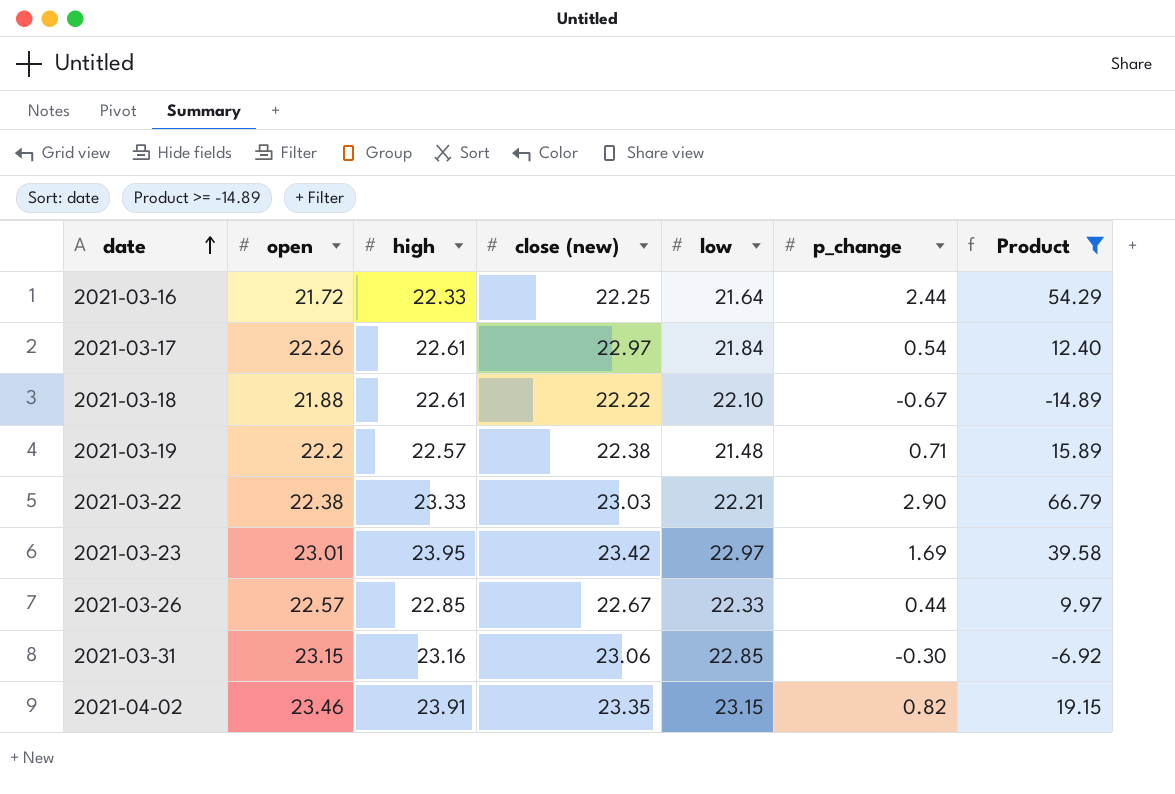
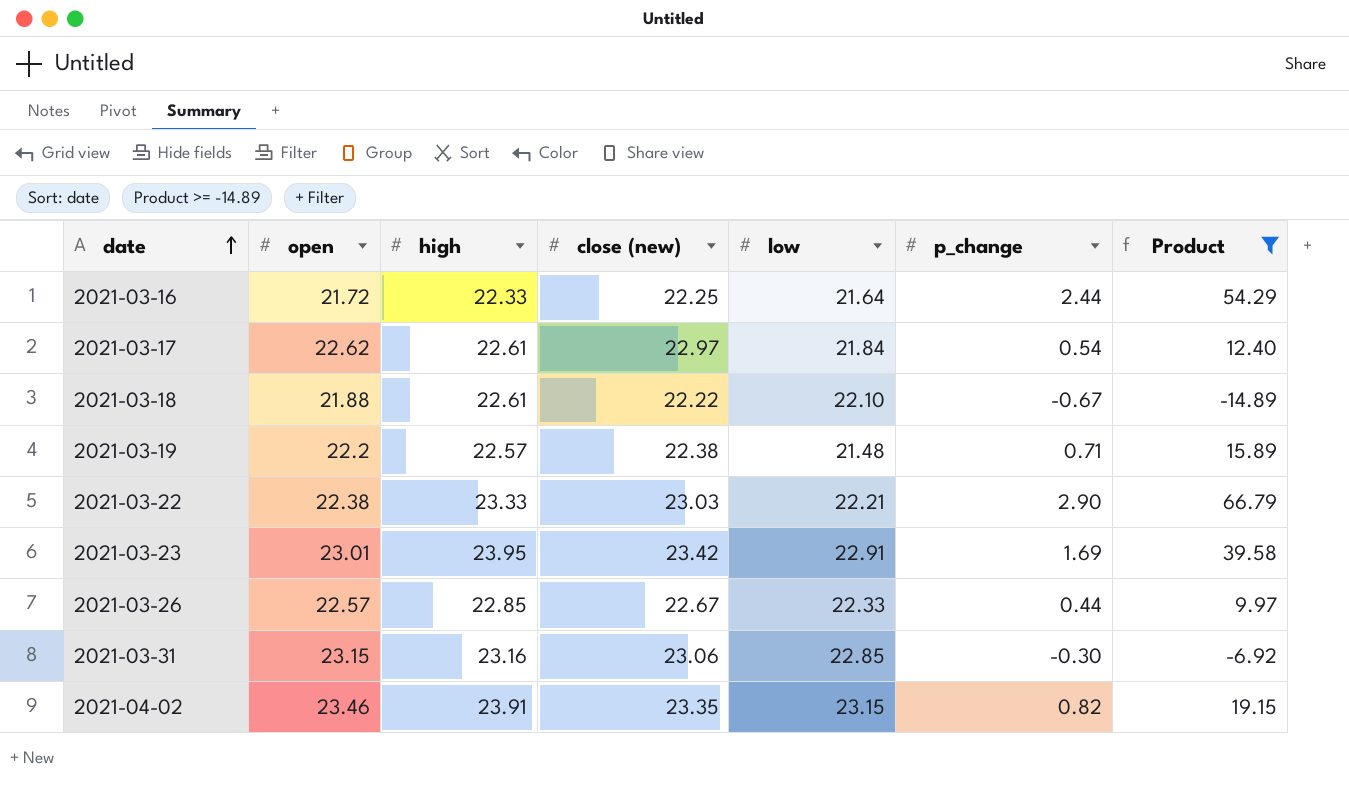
2021-03-17 | open: 22.26 -> 22.62
2021-03-23 | low: 22.97 -> 22.91

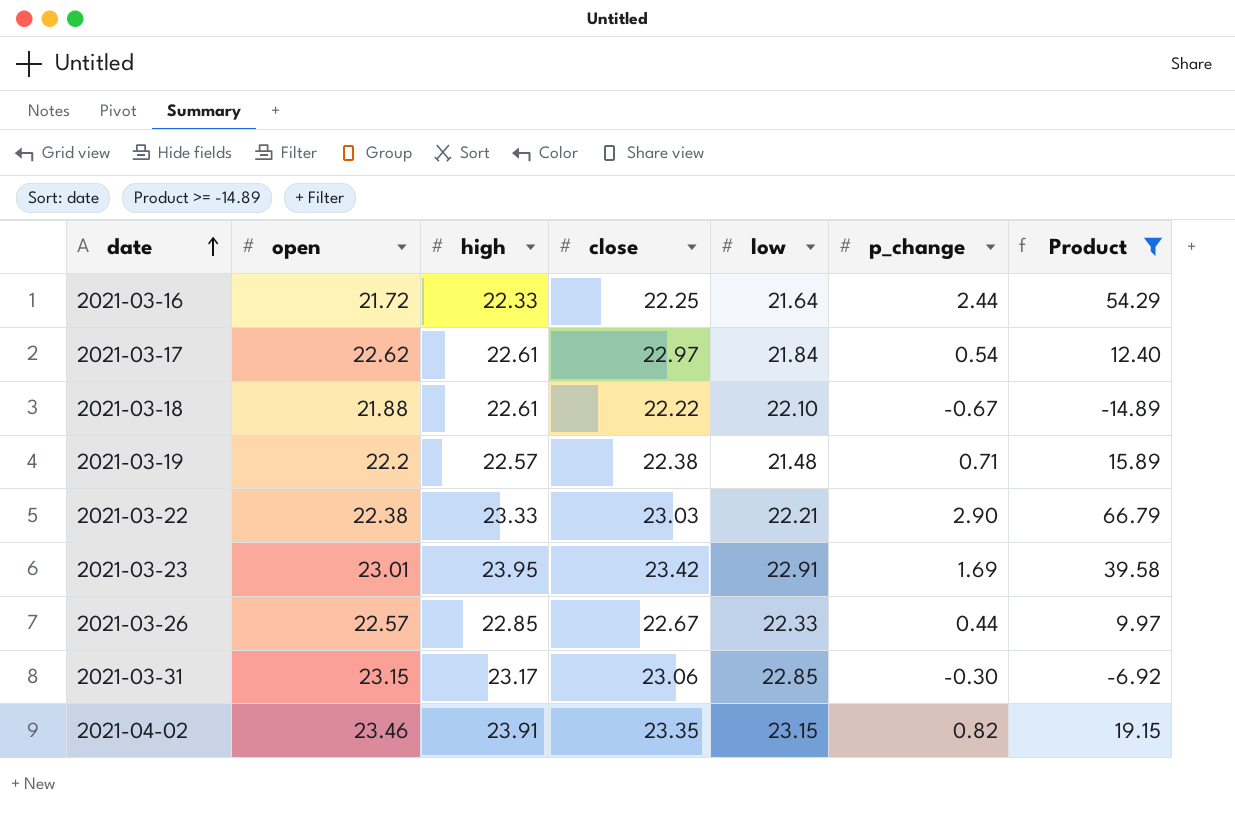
column name: close (new) -> close
2021-03-31 | high: 23.16 -> 23.17

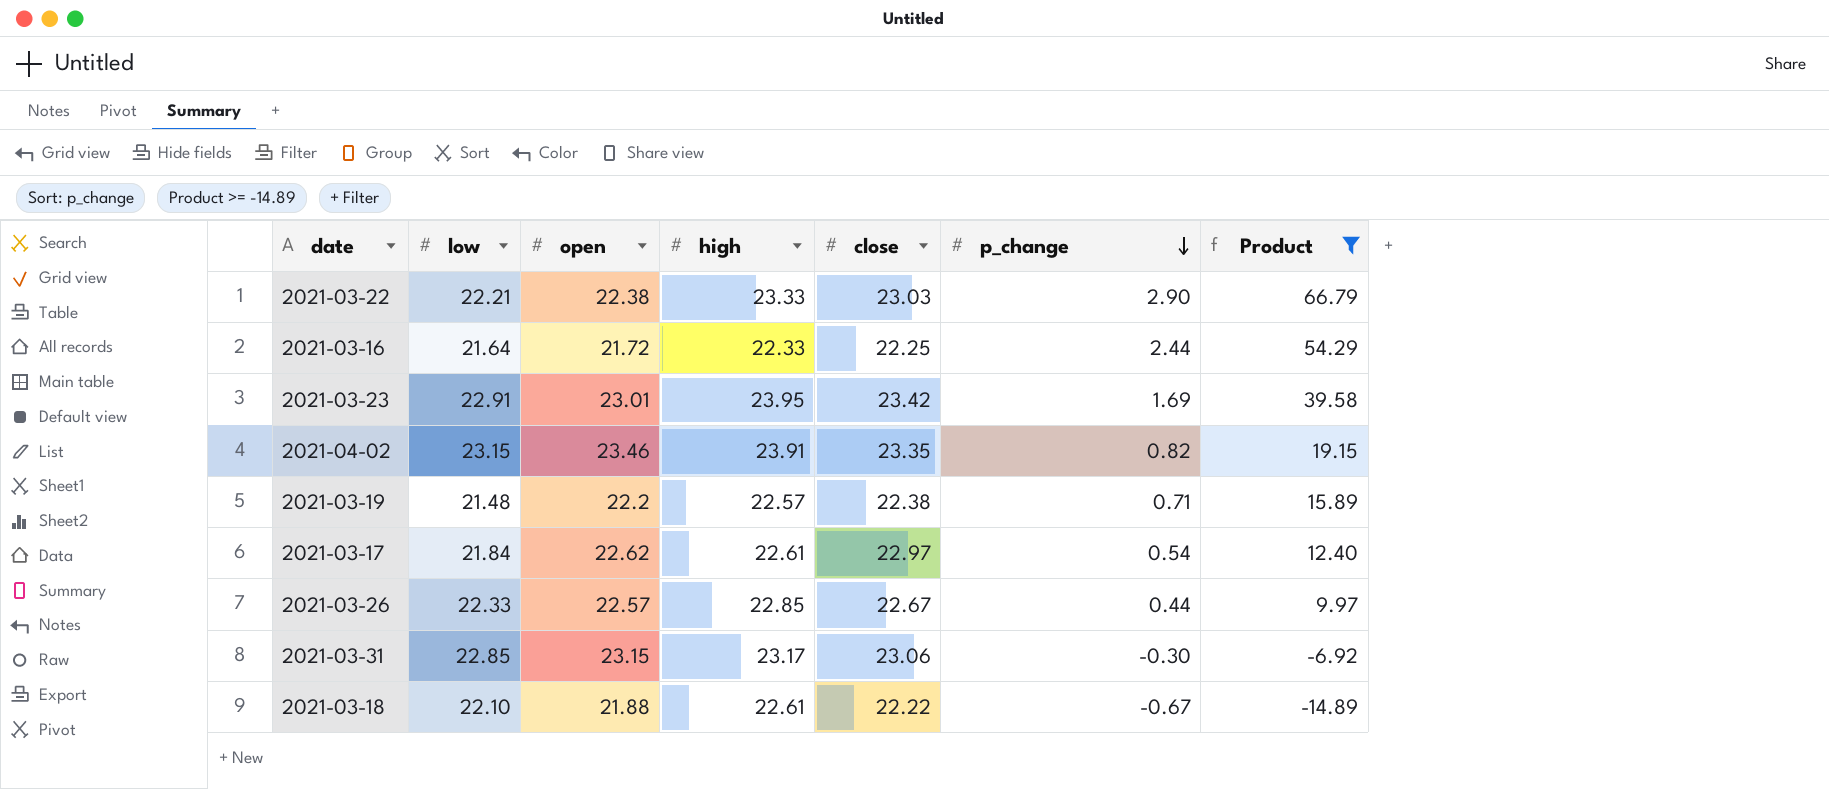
row order: date ascending -> p_change descending
column low | position: 5 -> 2

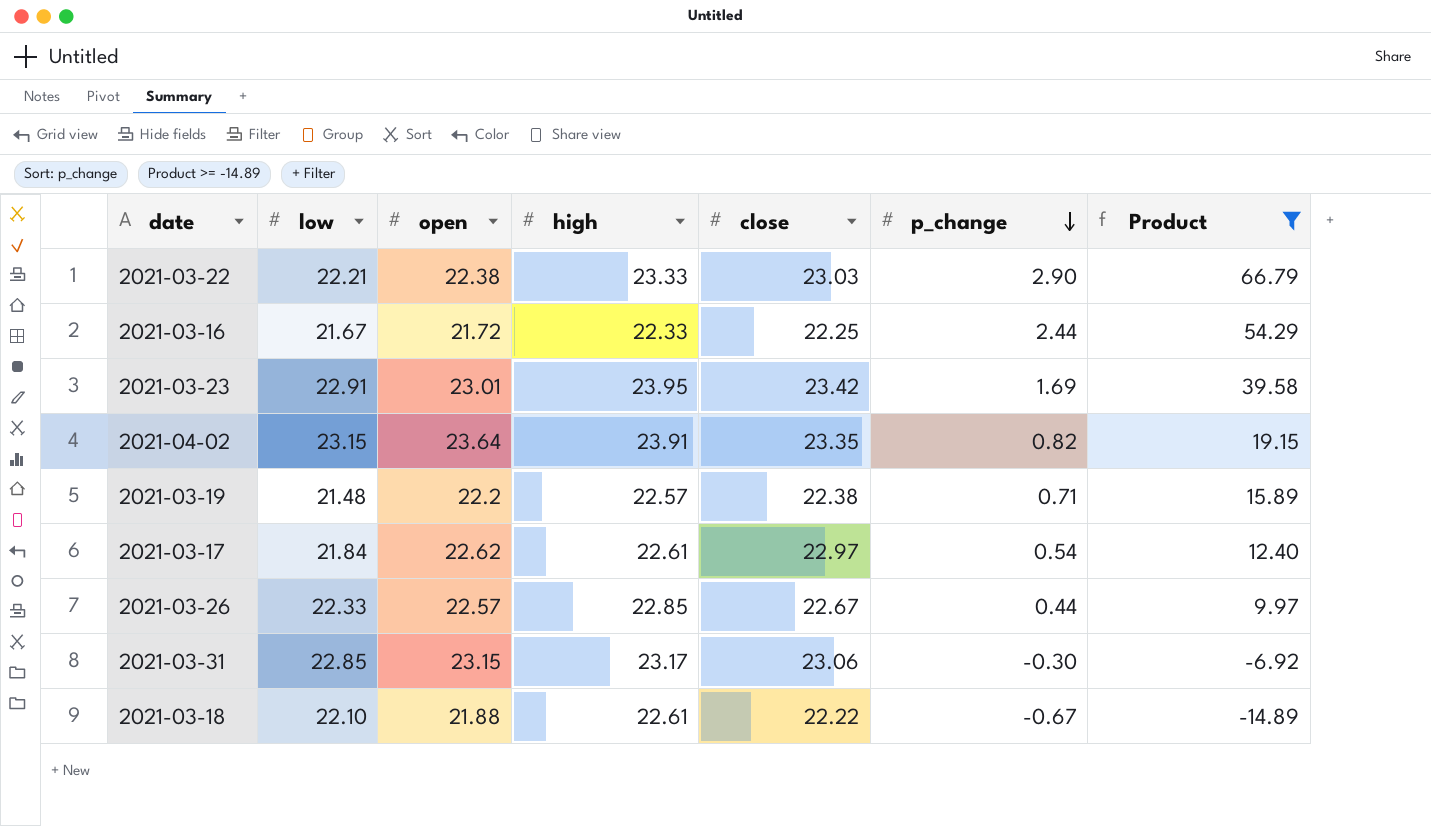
2021-03-16 | low: 21.64 -> 21.67
2021-04-02 | open: 23.46 -> 23.64

